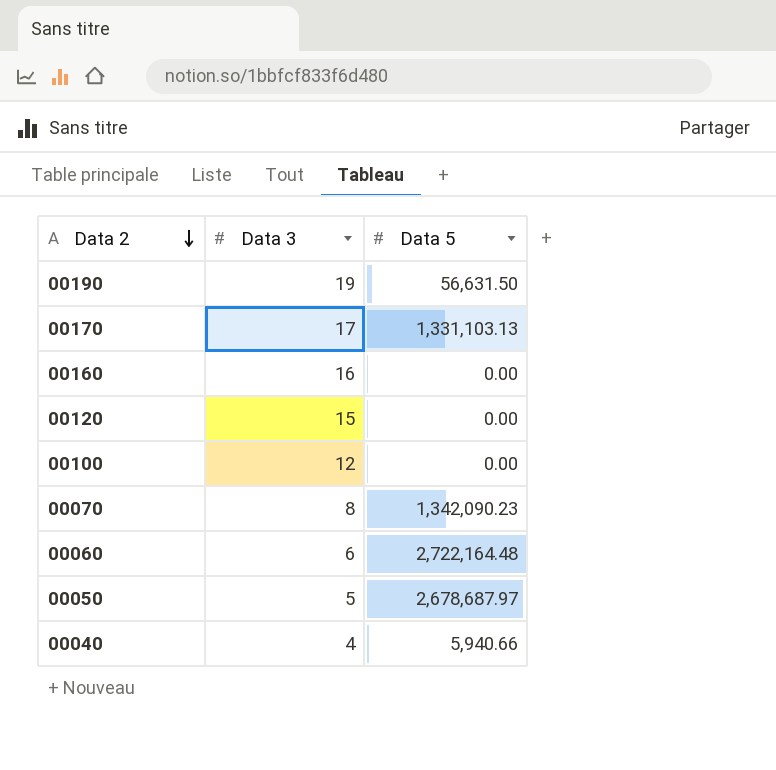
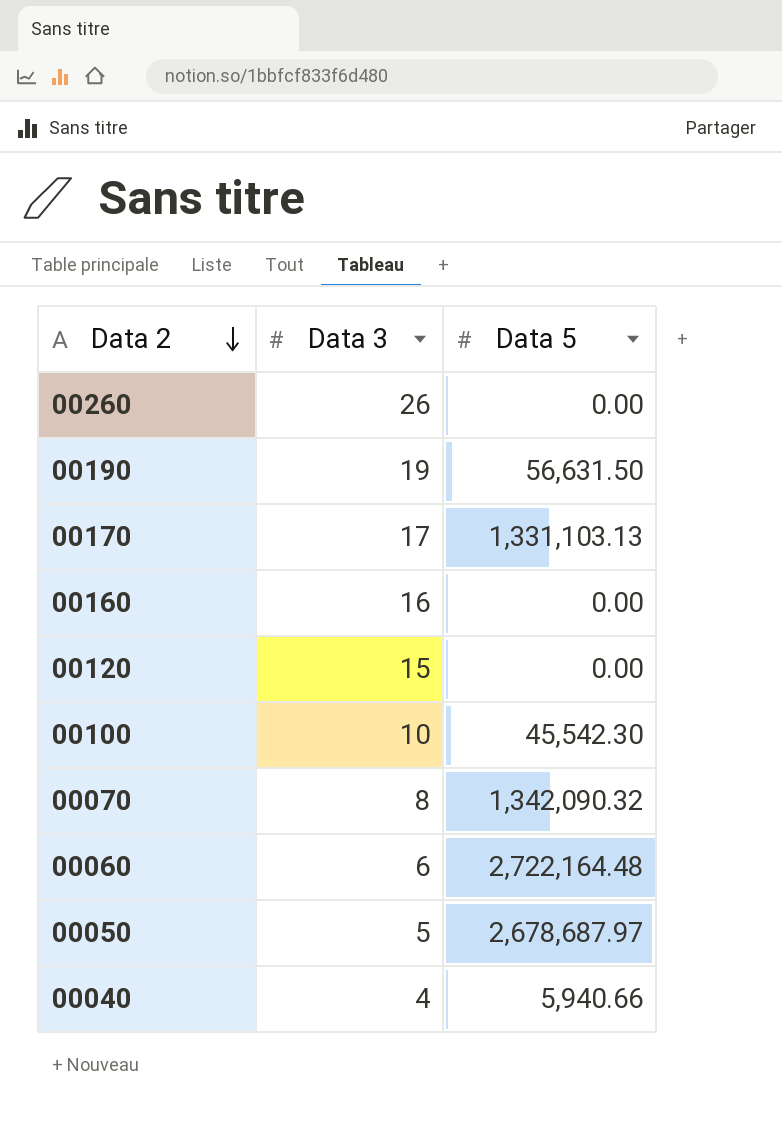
row 00260: none -> 26 | 0.00
00100 | Data 3: 12 -> 10
00100 | Data 5: 0.00 -> 45,542.30
00070 | Data 5: 1,342,090.23 -> 1,342,090.32

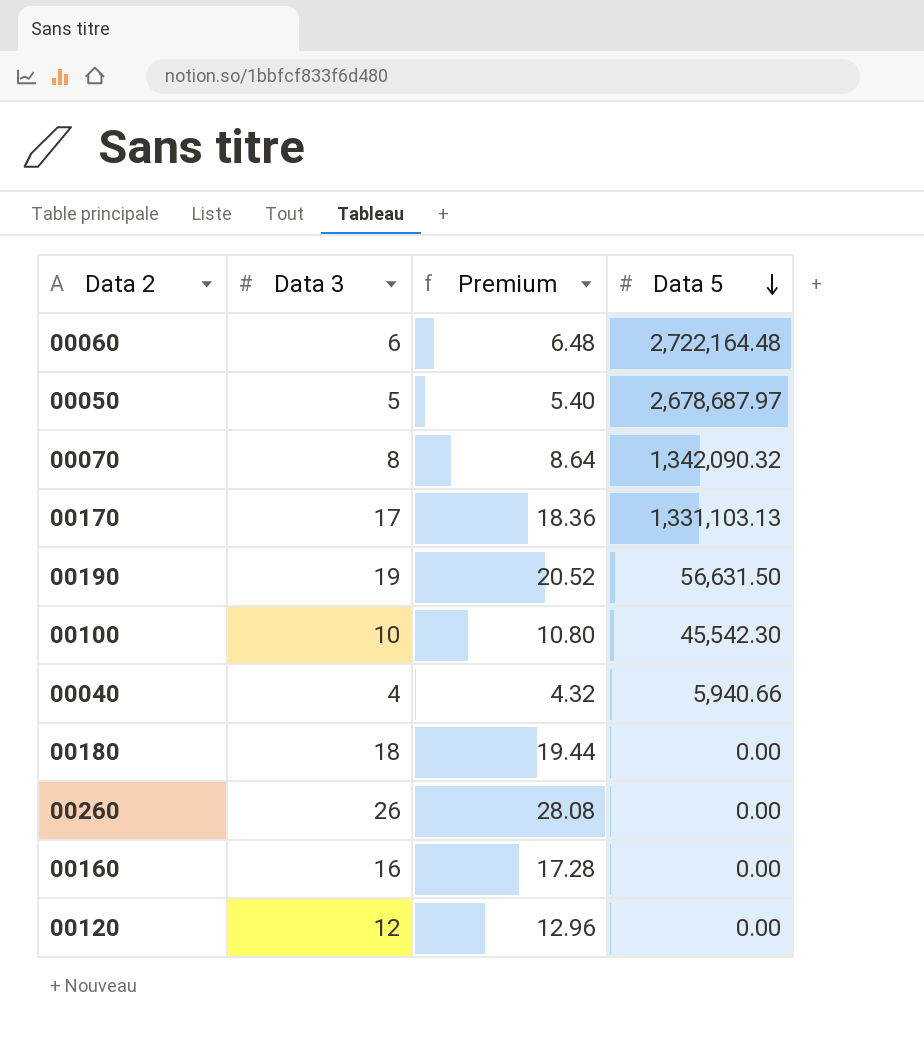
row order: Data 2 descending -> Data 5 descending
column Premium | formula: none -> [Data 3] * 1.08
row 00180: none -> 18 | 19.44 | 0.00
00120 | Data 3: 15 -> 12

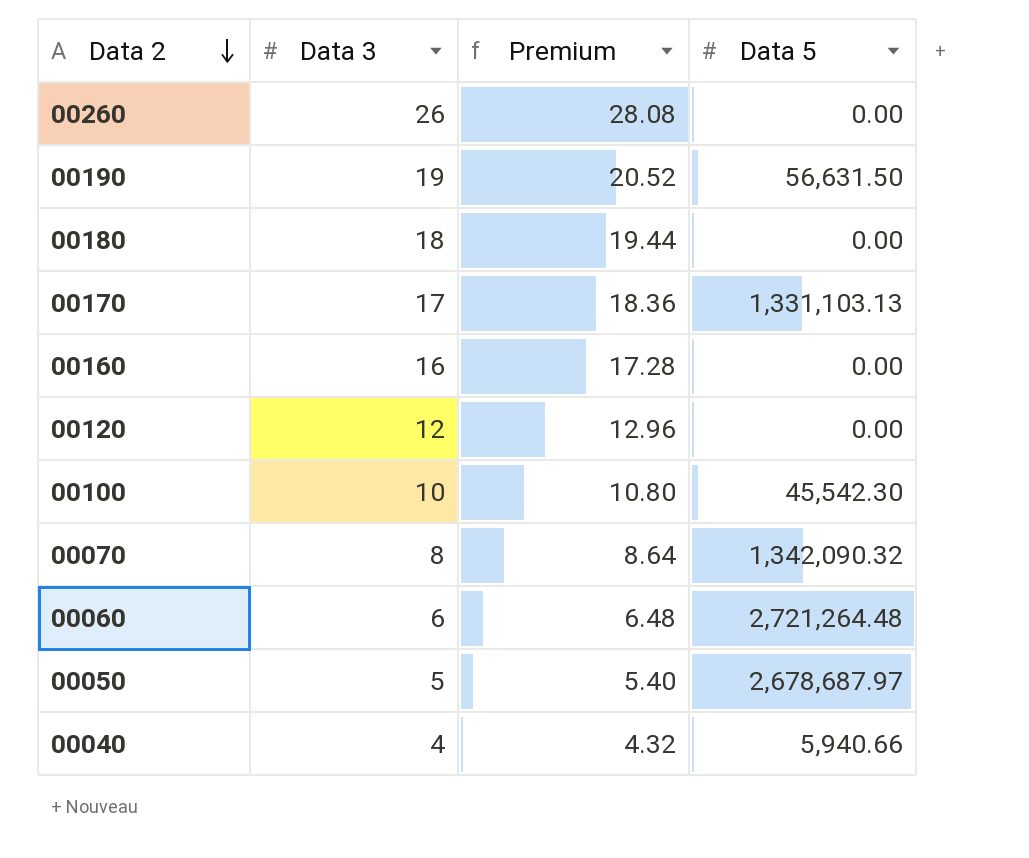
row order: Data 5 descending -> Data 2 descending
00060 | Data 5: 2,722,164.48 -> 2,721,264.48

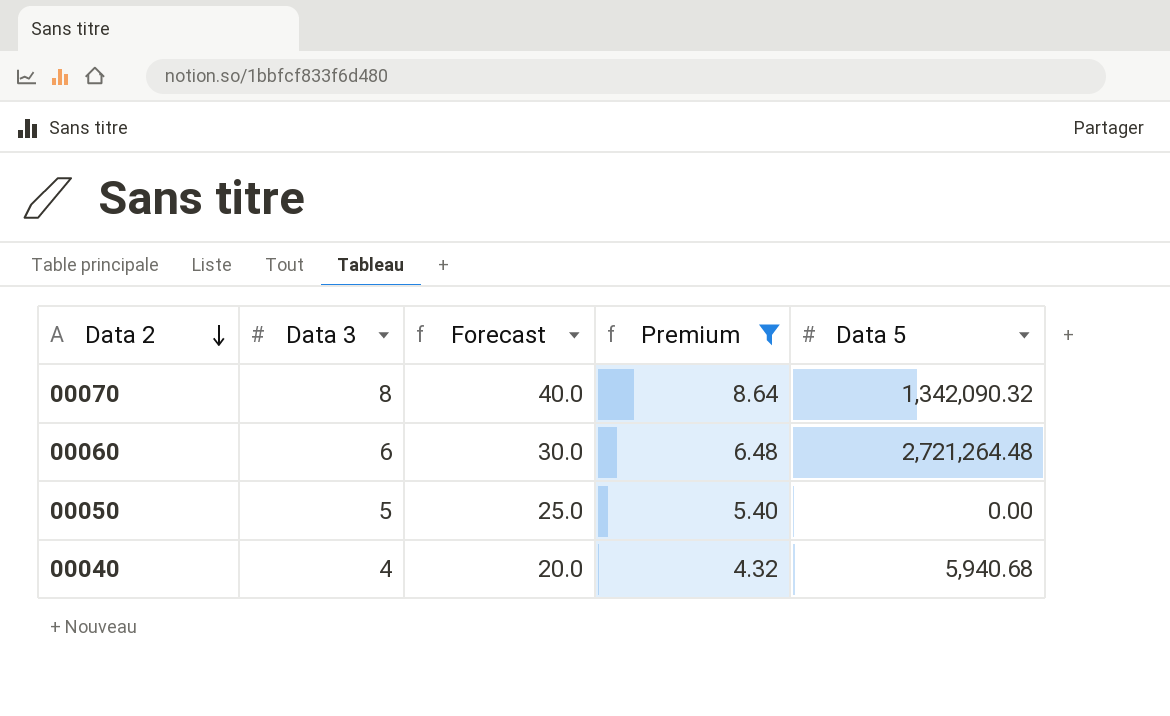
filter: none -> Premium <= 8.64
column Forecast | formula: none -> [Data 3] * 5
00050 | Data 5: 2,678,687.97 -> 0.00
00040 | Data 5: 5,940.66 -> 5,940.68

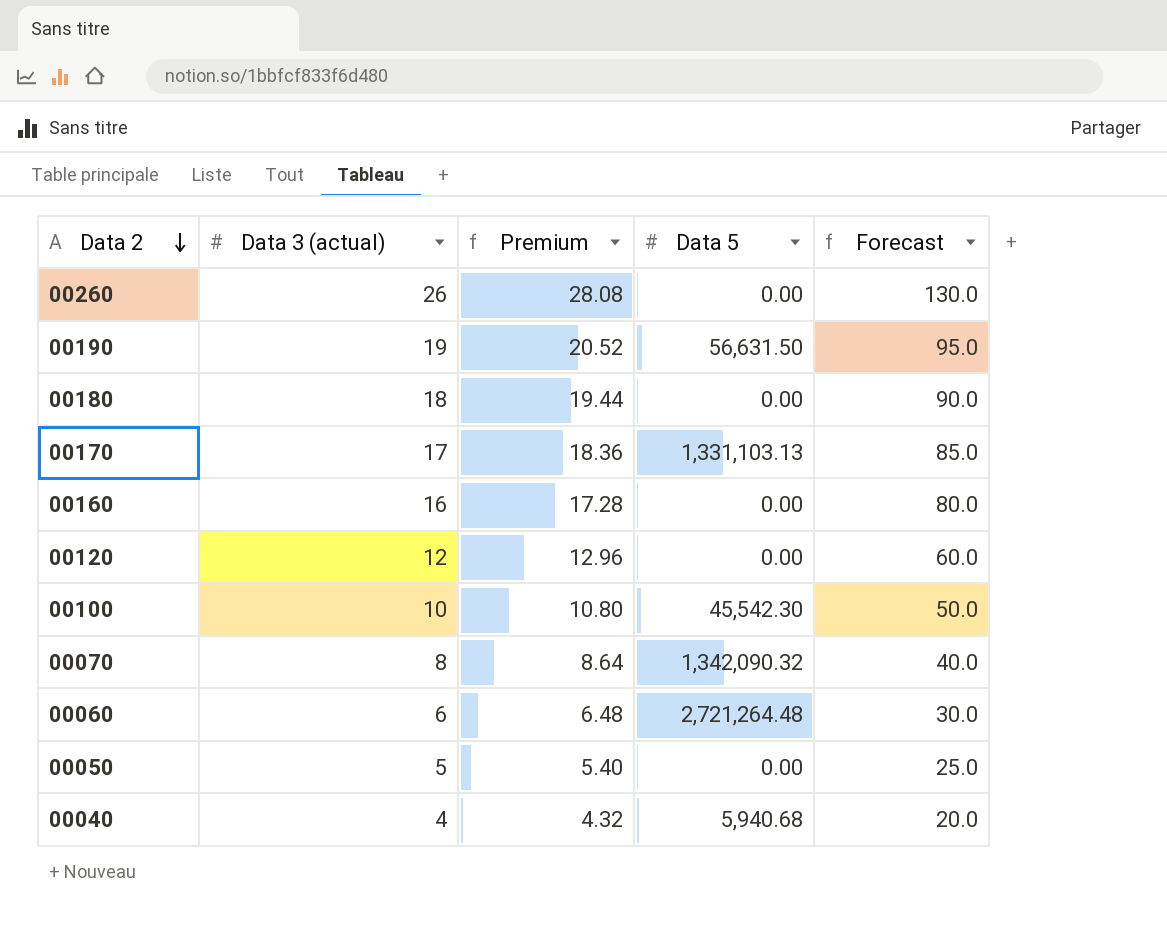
filter: Premium <= 8.64 -> none
column name: Data 3 -> Data 3 (actual)
column Forecast | position: 3 -> 5

